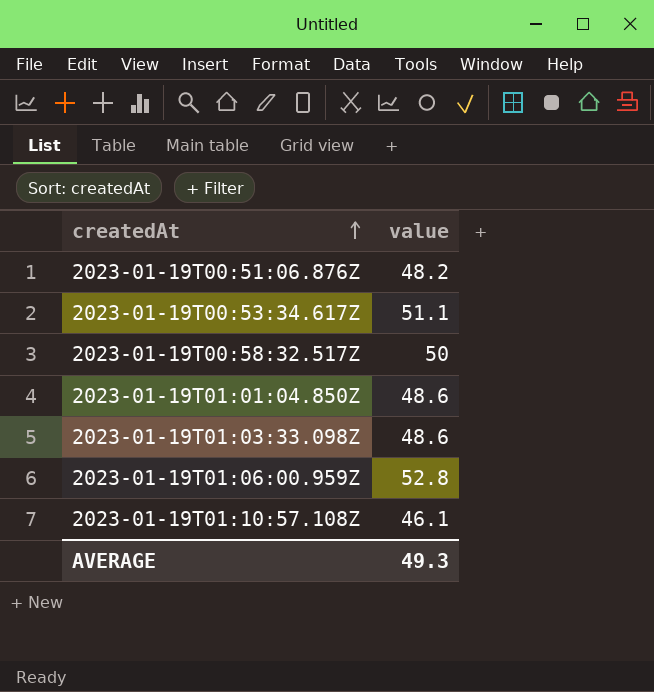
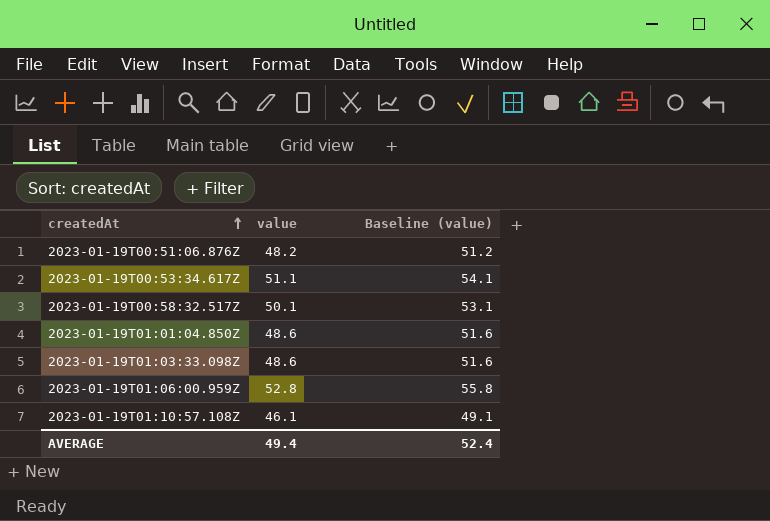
column Baseline (value) | formula: none -> [value] + 3
2023-01-19T00:58:32.517Z | value: 50 -> 50.1
AVERAGE | value: 49.3 -> 49.4

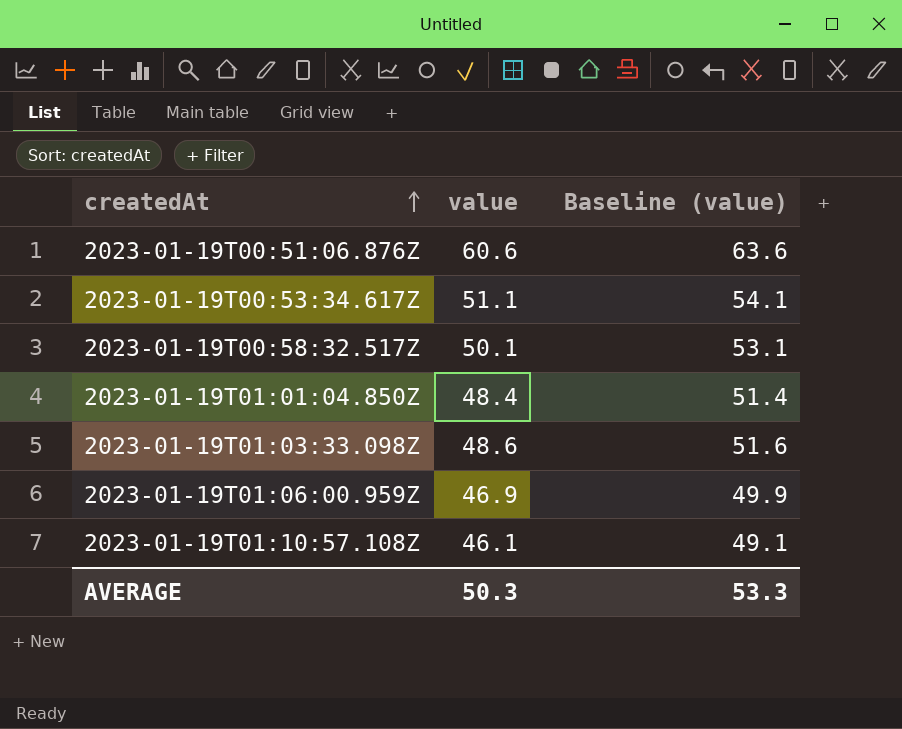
2023-01-19T00:51:06.876Z | value: 48.2 -> 60.6
2023-01-19T00:51:06.876Z | Baseline (value): 51.2 -> 63.6
2023-01-19T01:01:04.850Z | value: 48.6 -> 48.4
2023-01-19T01:01:04.850Z | Baseline (value): 51.6 -> 51.4
2023-01-19T01:06:00.959Z | value: 52.8 -> 46.9
2023-01-19T01:06:00.959Z | Baseline (value): 55.8 -> 49.9
AVERAGE | value: 49.4 -> 50.3
AVERAGE | Baseline (value): 52.4 -> 53.3

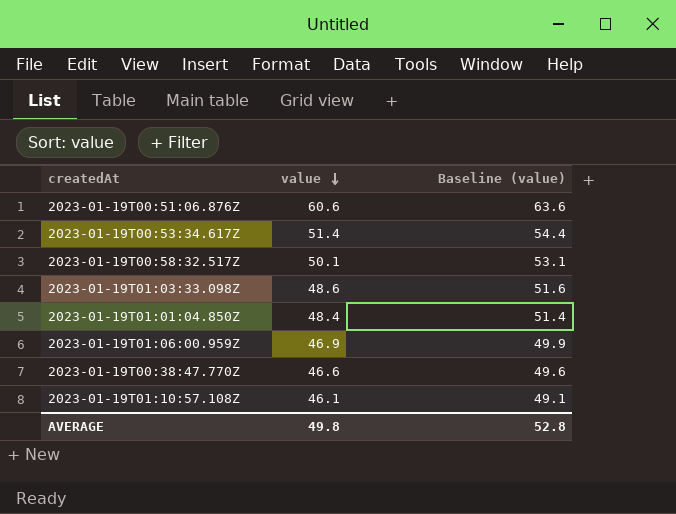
row order: createdAt ascending -> value descending
2023-01-19T00:53:34.617Z | value: 51.1 -> 51.4
2023-01-19T00:53:34.617Z | Baseline (value): 54.1 -> 54.4
row 2023-01-19T00:38:47.770Z: none -> 46.6 | 49.6
AVERAGE | value: 50.3 -> 49.8
AVERAGE | Baseline (value): 53.3 -> 52.8

